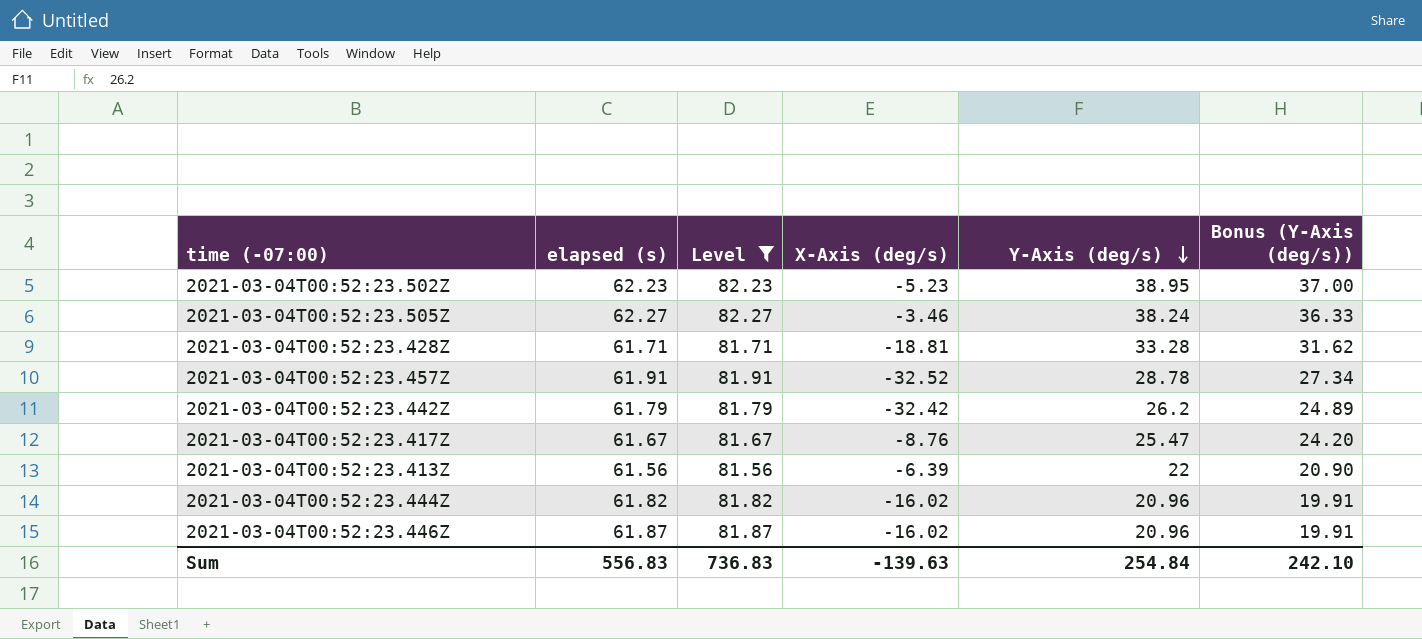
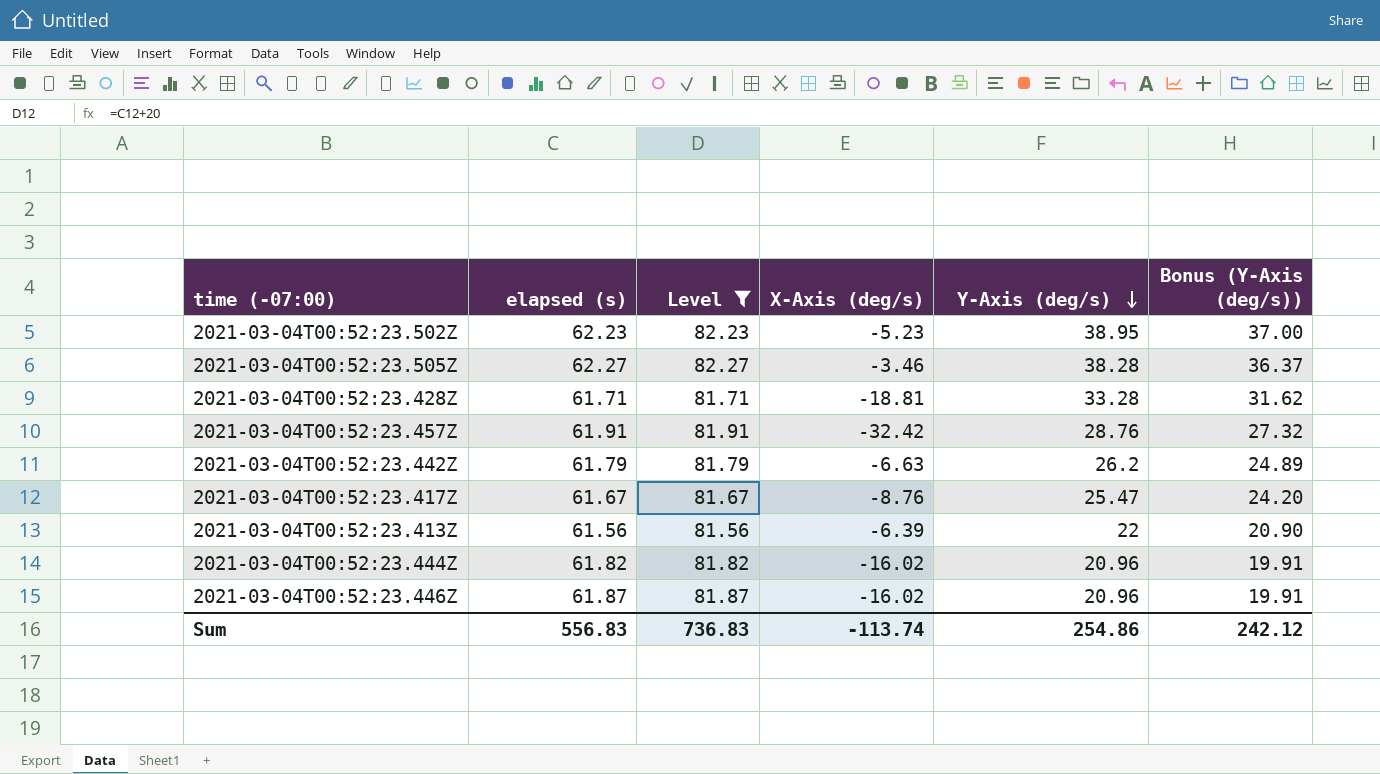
2021-03-04T00:52:23.505Z | Y-Axis (deg/s): 38.24 -> 38.28
2021-03-04T00:52:23.505Z | Bonus (Y-Axis (deg/s)): 36.33 -> 36.37
2021-03-04T00:52:23.457Z | X-Axis (deg/s): -32.52 -> -32.42
2021-03-04T00:52:23.457Z | Y-Axis (deg/s): 28.78 -> 28.76
2021-03-04T00:52:23.457Z | Bonus (Y-Axis (deg/s)): 27.34 -> 27.32
2021-03-04T00:52:23.442Z | X-Axis (deg/s): -32.42 -> -6.63
Sum | X-Axis (deg/s): -139.63 -> -113.74
Sum | Y-Axis (deg/s): 254.84 -> 254.86
Sum | Bonus (Y-Axis (deg/s)): 242.10 -> 242.12

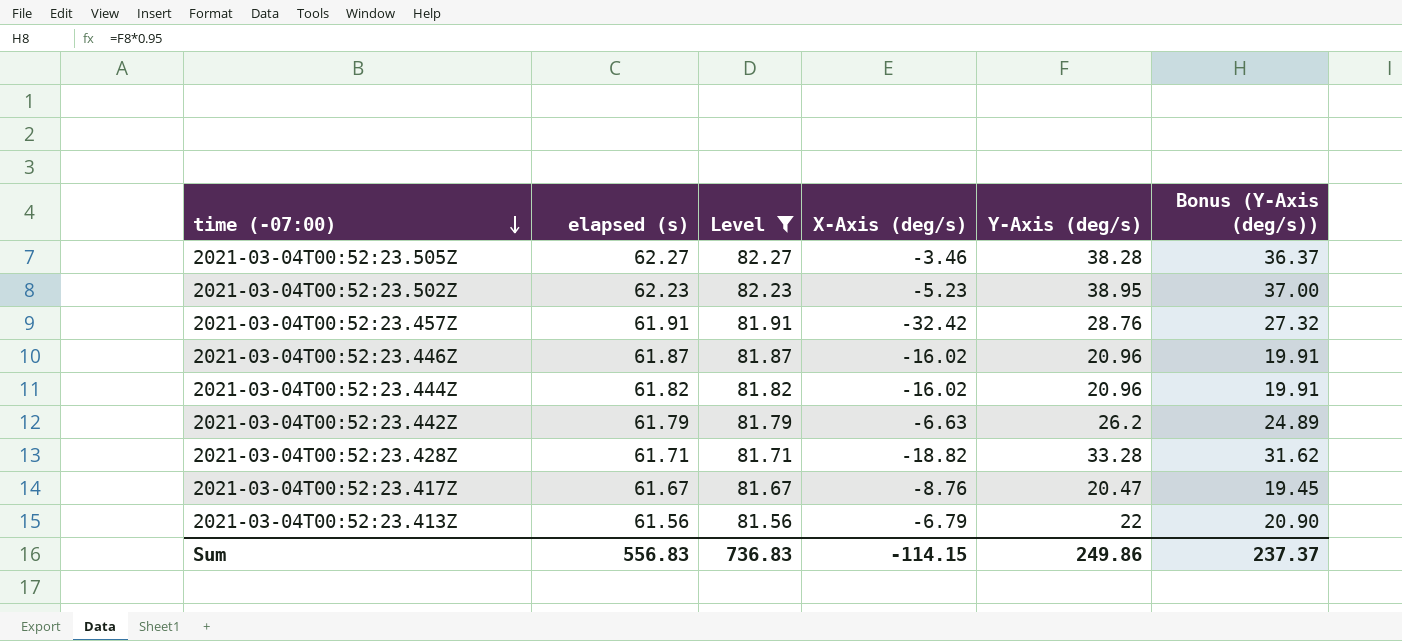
row order: Y-Axis (deg/s) descending -> time (-07:00) descending
2021-03-04T00:52:23.428Z | X-Axis (deg/s): -18.81 -> -18.82
2021-03-04T00:52:23.417Z | Y-Axis (deg/s): 25.47 -> 20.47
2021-03-04T00:52:23.417Z | Bonus (Y-Axis (deg/s)): 24.20 -> 19.45
2021-03-04T00:52:23.413Z | X-Axis (deg/s): -6.39 -> -6.79
Sum | X-Axis (deg/s): -113.74 -> -114.15
Sum | Y-Axis (deg/s): 254.86 -> 249.86
Sum | Bonus (Y-Axis (deg/s)): 242.12 -> 237.37

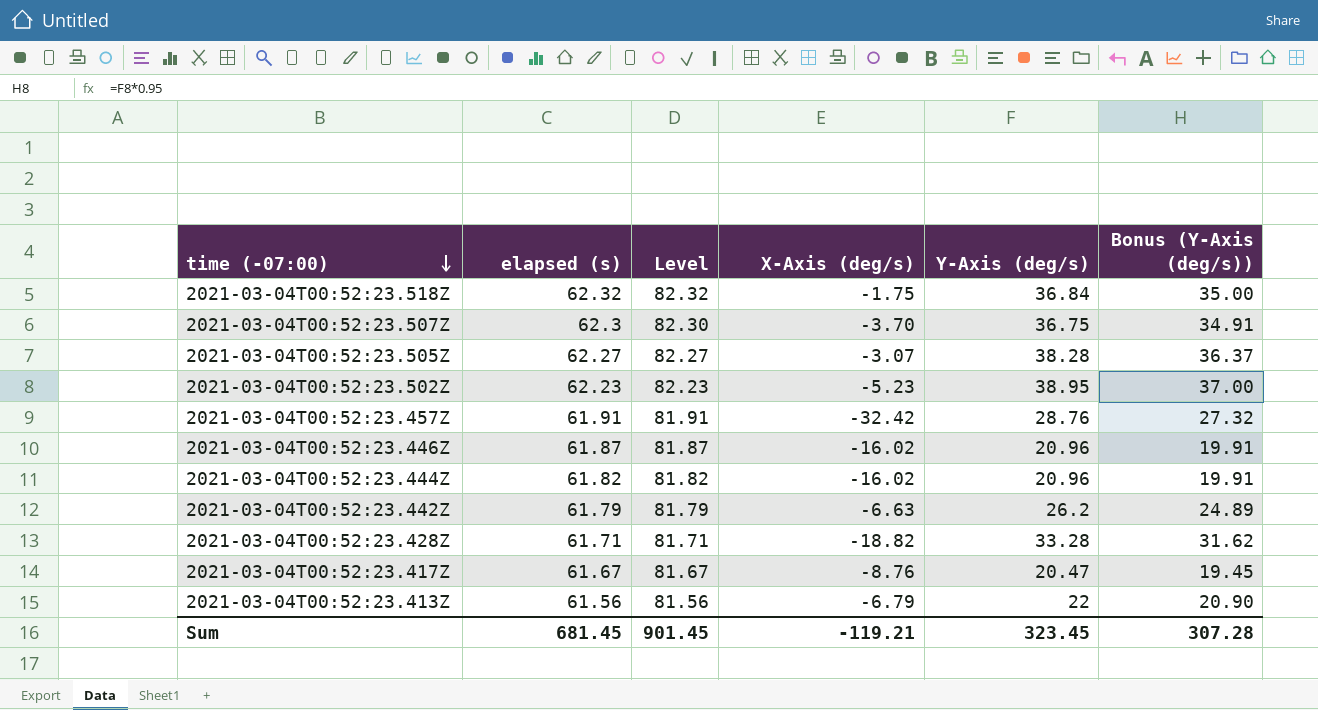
filter: Level <= 82.27 -> none
2021-03-04T00:52:23.505Z | X-Axis (deg/s): -3.46 -> -3.07
Sum | elapsed (s): 556.83 -> 681.45
Sum | Level: 736.83 -> 901.45
Sum | X-Axis (deg/s): -114.15 -> -119.21
Sum | Y-Axis (deg/s): 249.86 -> 323.45
Sum | Bonus (Y-Axis (deg/s)): 237.37 -> 307.28

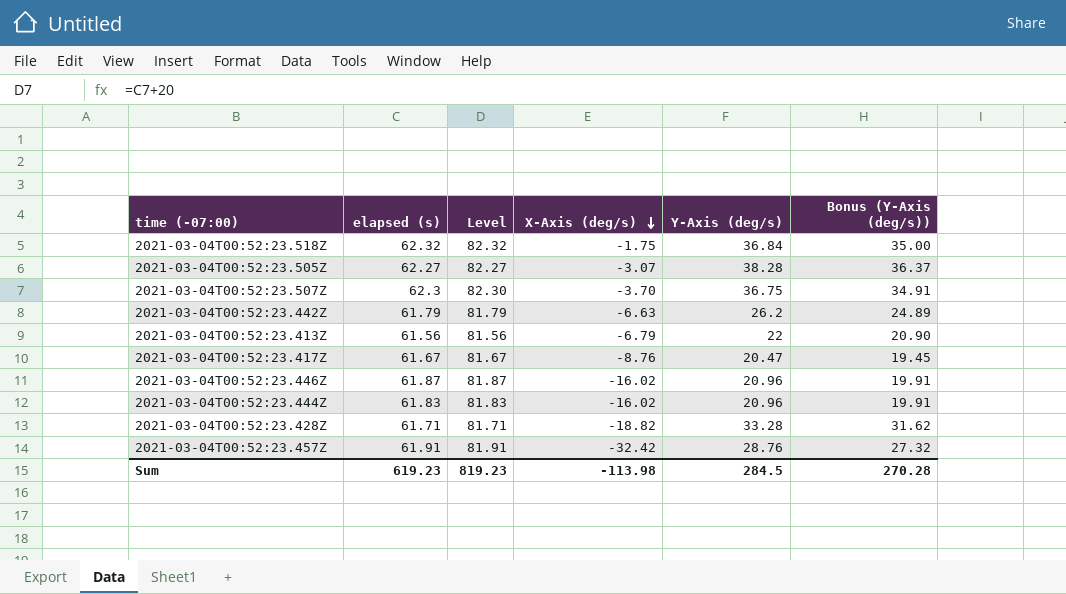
row order: time (-07:00) descending -> X-Axis (deg/s) descending
row 2021-03-04T00:52:23.502Z: 62.23 | 82.23 | -5.23 | 38.95 | 37.00 -> none
2021-03-04T00:52:23.444Z | elapsed (s): 61.82 -> 61.83
2021-03-04T00:52:23.444Z | Level: 81.82 -> 81.83
Sum | elapsed (s): 681.45 -> 619.23
Sum | Level: 901.45 -> 819.23
Sum | X-Axis (deg/s): -119.21 -> -113.98
Sum | Y-Axis (deg/s): 323.45 -> 284.5
Sum | Bonus (Y-Axis (deg/s)): 307.28 -> 270.28

